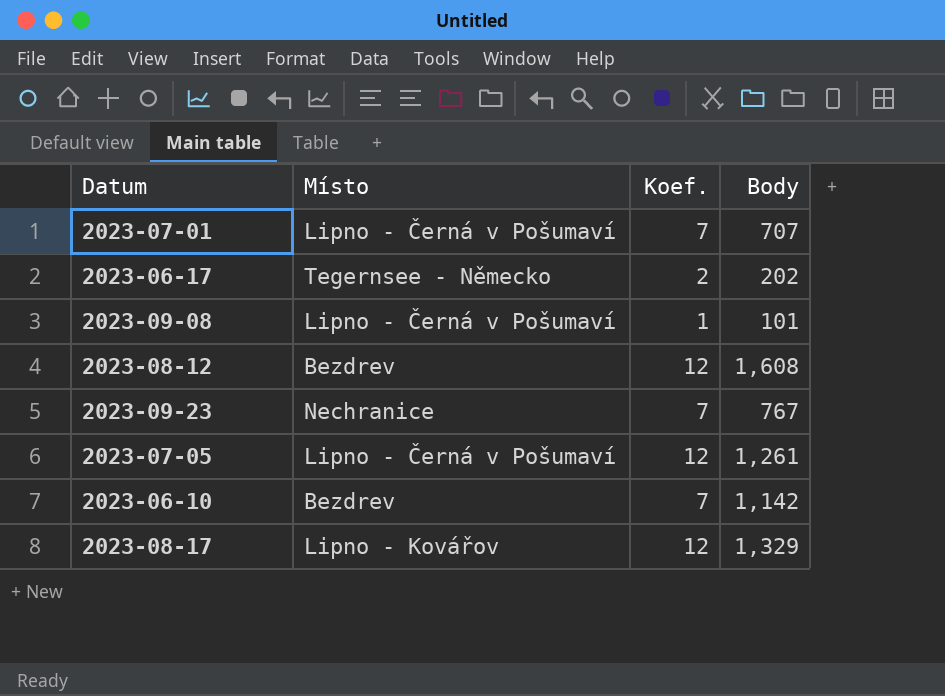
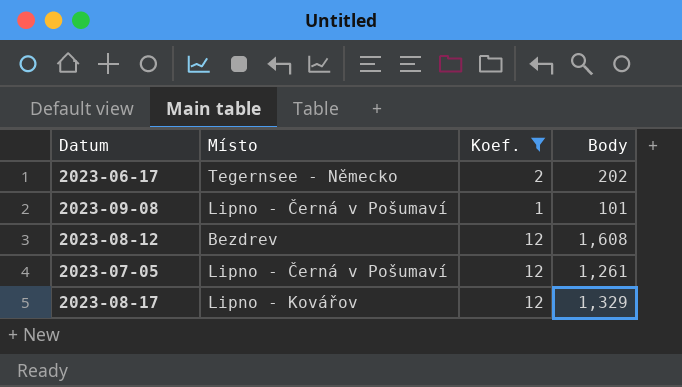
filter: none -> Koef. != 7

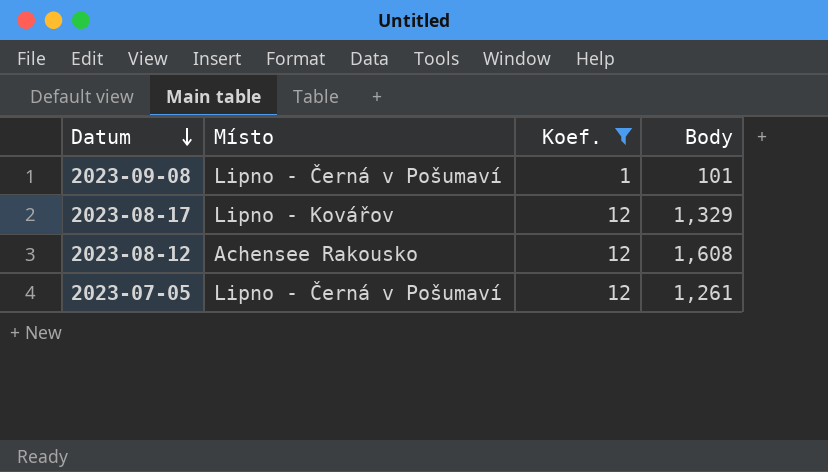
row order: none -> Datum descending
row 2023-06-17: Tegernsee - Německo | 2 | 202 -> none
2023-08-12 | Místo: Bezdrev -> Achensee Rakousko

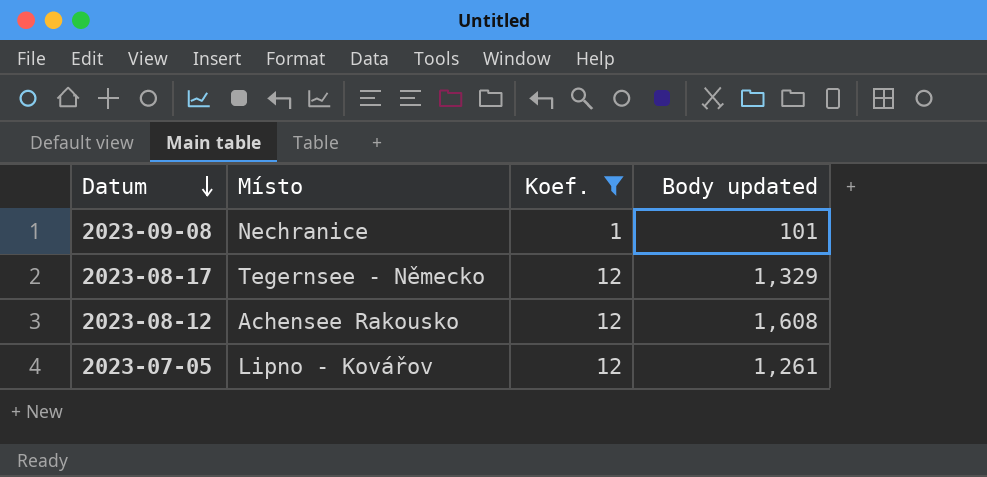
column name: Body -> Body updated
2023-09-08 | Místo: Lipno - Černá v Pošumaví -> Nechranice
2023-08-17 | Místo: Lipno - Kovářov -> Tegernsee - Německo
2023-07-05 | Místo: Lipno - Černá v Pošumaví -> Lipno - Kovářov

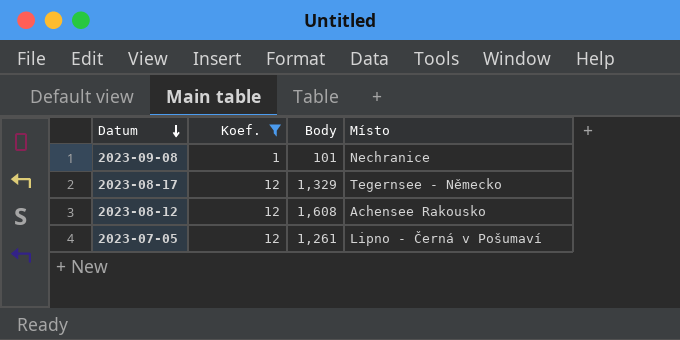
column name: Body updated -> Body
column Místo | position: 2 -> 4
2023-07-05 | Místo: Lipno - Kovářov -> Lipno - Černá v Pošumaví

